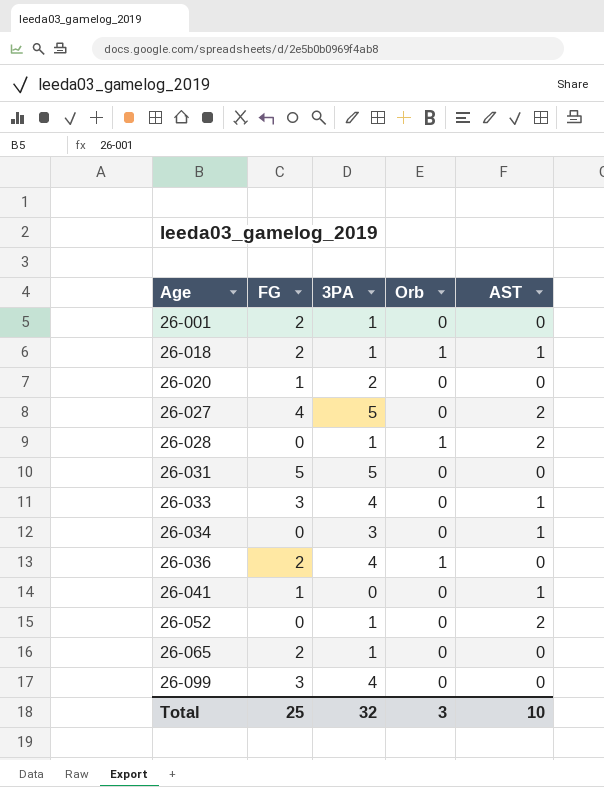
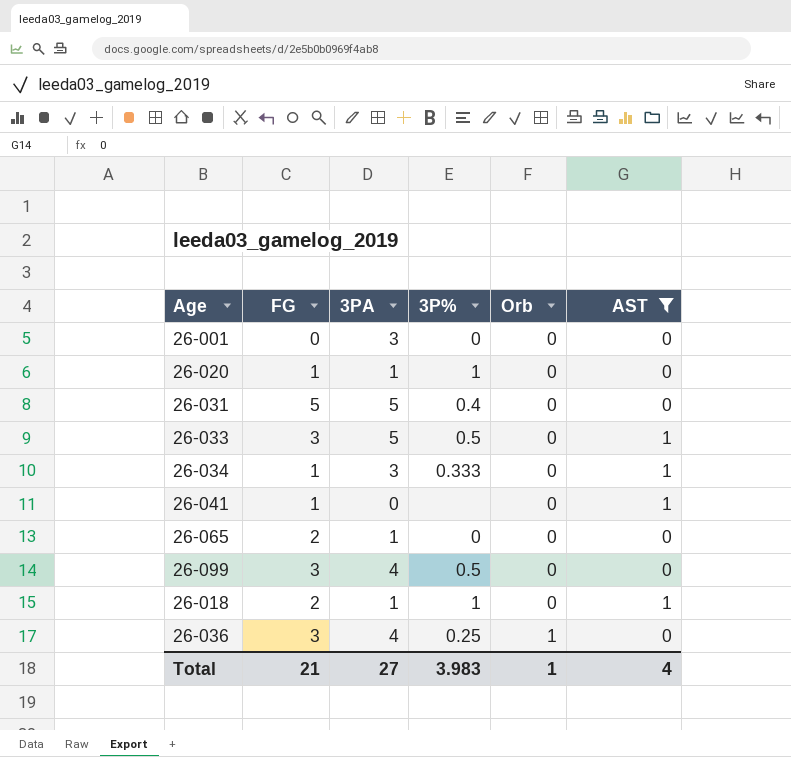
filter: none -> AST != 2
row order: Age ascending -> Orb ascending
column 3P% | position: none -> 4
26-001 | FG: 2 -> 0
26-001 | 3PA: 1 -> 3
26-020 | 3PA: 2 -> 1
26-033 | 3PA: 4 -> 5
26-034 | FG: 0 -> 1
26-018 | Orb: 1 -> 0
26-036 | FG: 2 -> 3
Total | FG: 25 -> 21
Total | 3PA: 32 -> 27
Total | Orb: 3 -> 1
Total | AST: 10 -> 4

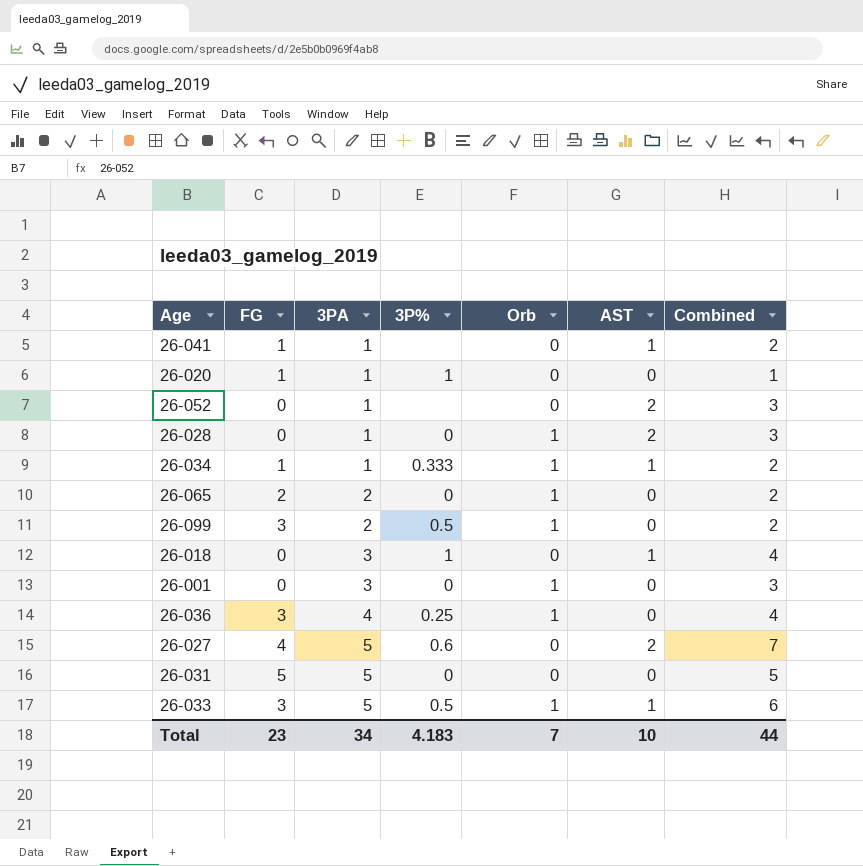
filter: AST != 2 -> none
row order: Orb ascending -> 3PA ascending
column Combined | formula: none -> [3PA] + [AST]
26-041 | 3PA: 0 -> 1
26-034 | 3PA: 3 -> 1
26-034 | Orb: 0 -> 1
26-065 | 3PA: 1 -> 2
26-065 | Orb: 0 -> 1
26-099 | 3PA: 4 -> 2
26-099 | Orb: 0 -> 1
26-018 | FG: 2 -> 0
26-018 | 3PA: 1 -> 3
26-001 | Orb: 0 -> 1
26-031 | 3P%: 0.4 -> 0
26-033 | Orb: 0 -> 1
Total | FG: 21 -> 23
Total | 3PA: 27 -> 34
Total | 3P%: 3.983 -> 4.183
Total | Orb: 1 -> 7
Total | AST: 4 -> 10

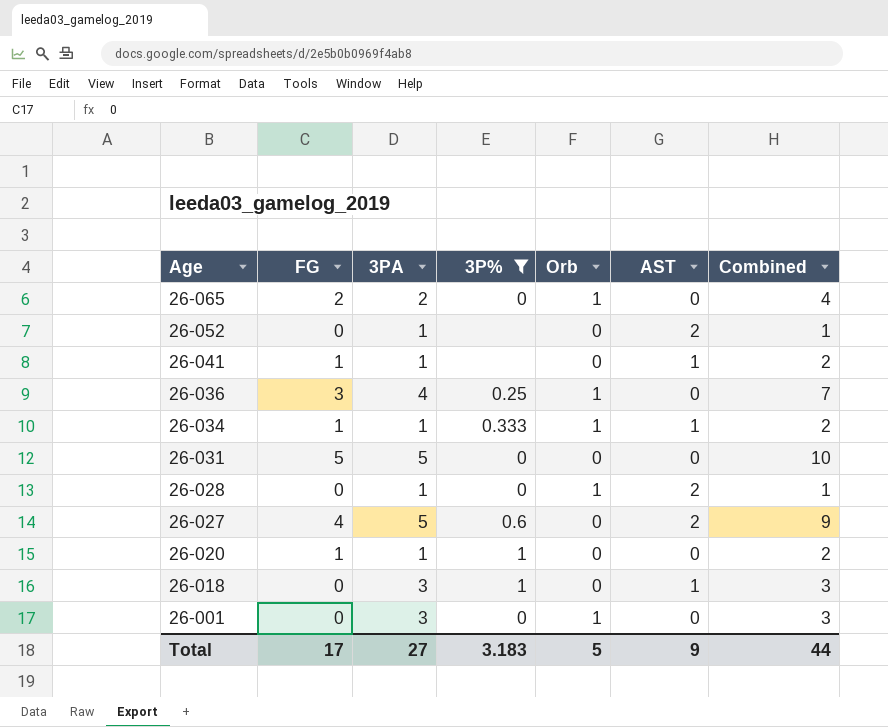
filter: none -> 3P% != 0.5
row order: 3PA ascending -> Age descending
column Combined | formula: [3PA] + [AST] -> [FG] + [3PA]
Total | FG: 23 -> 17
Total | 3PA: 34 -> 27
Total | 3P%: 4.183 -> 3.183
Total | Orb: 7 -> 5
Total | AST: 10 -> 9

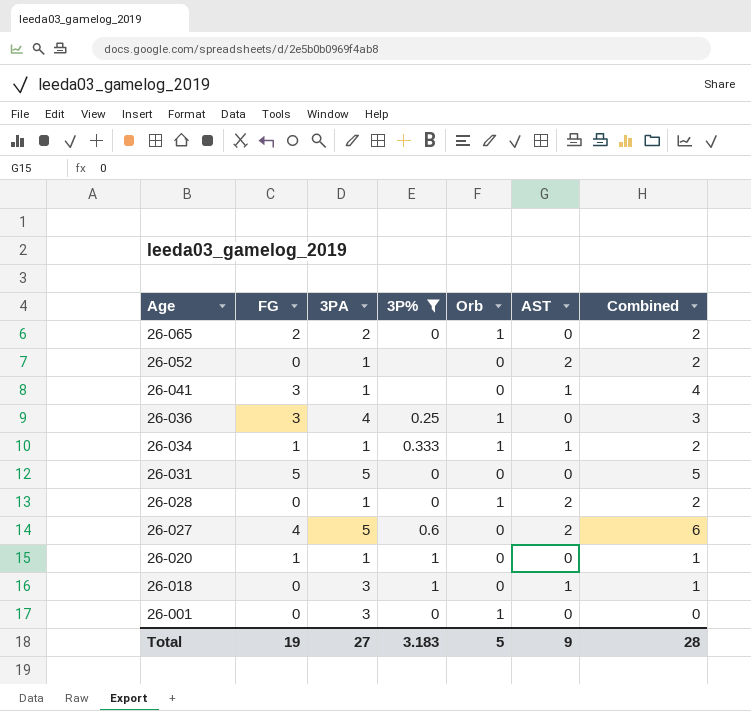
column Combined | formula: [FG] + [3PA] -> [FG] + [AST]
26-041 | FG: 1 -> 3
Total | FG: 17 -> 19
Total | Combined: 44 -> 28

